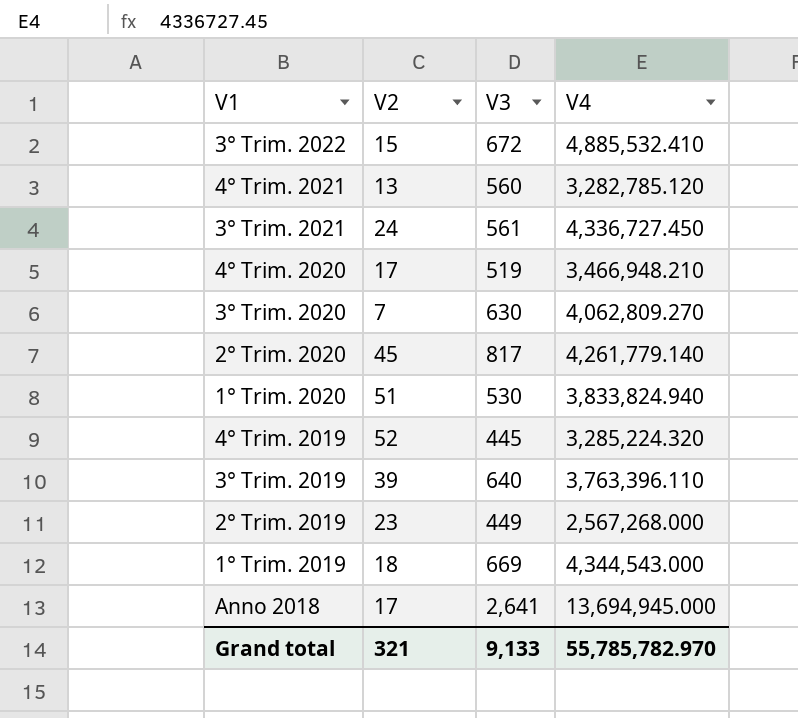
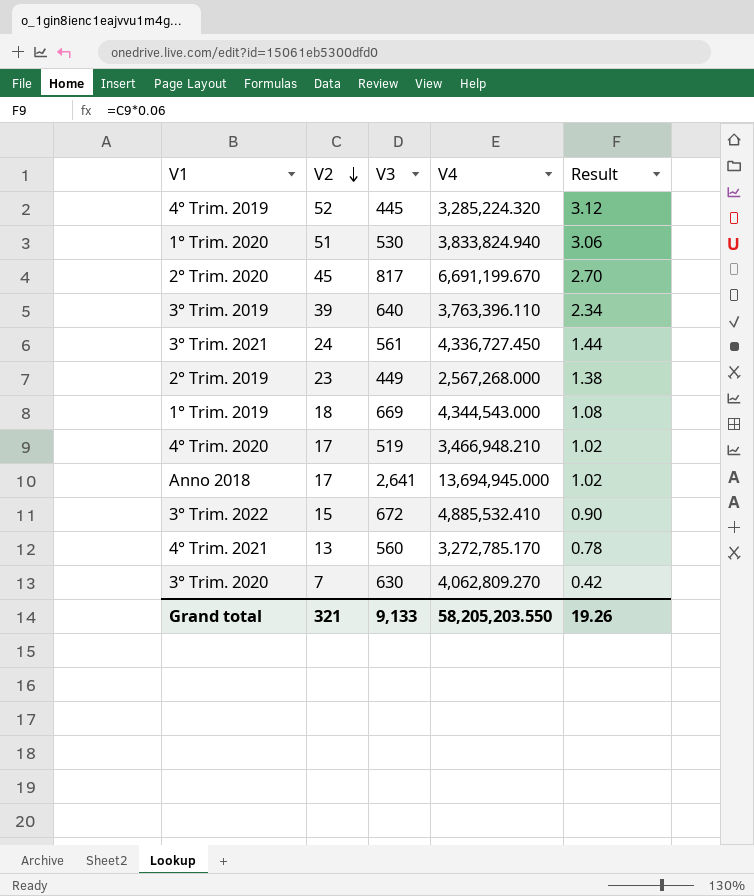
row order: none -> V2 descending
column Result | formula: none -> [V2] * 0.06
2° Trim. 2020 | V4: 4,261,779.140 -> 6,691,199.670
4° Trim. 2021 | V4: 3,282,785.120 -> 3,272,785.170
Grand total | V4: 55,785,782.970 -> 58,205,203.550

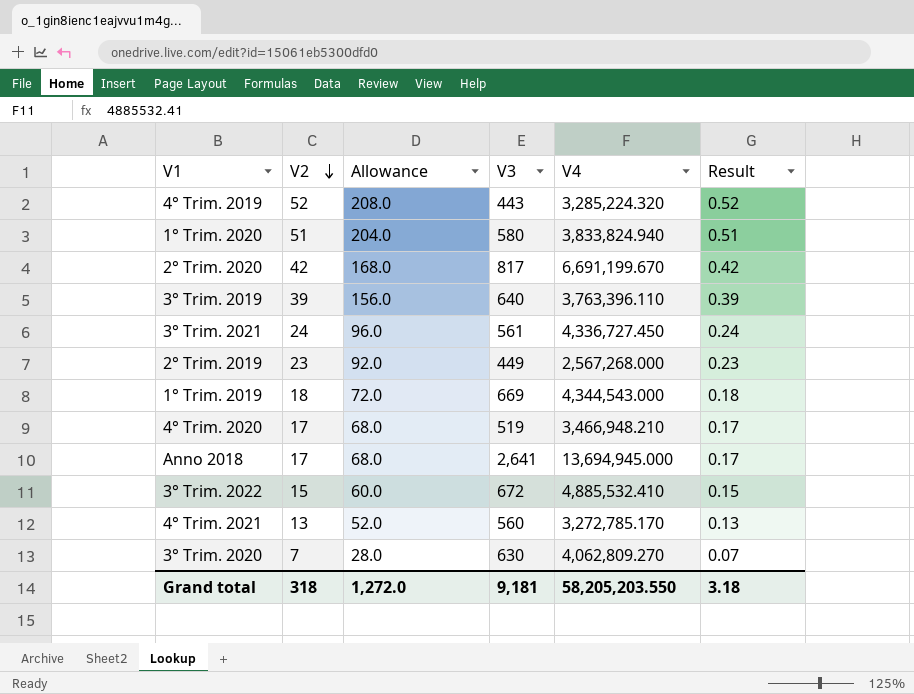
column Allowance | formula: none -> [V2] * 4
column Result | formula: [V2] * 0.06 -> [V2] * 0.01
4° Trim. 2019 | V3: 445 -> 443
1° Trim. 2020 | V3: 530 -> 580
2° Trim. 2020 | V2: 45 -> 42
Grand total | V2: 321 -> 318
Grand total | V3: 9,133 -> 9,181
Grand total | Result: 19.26 -> 3.18

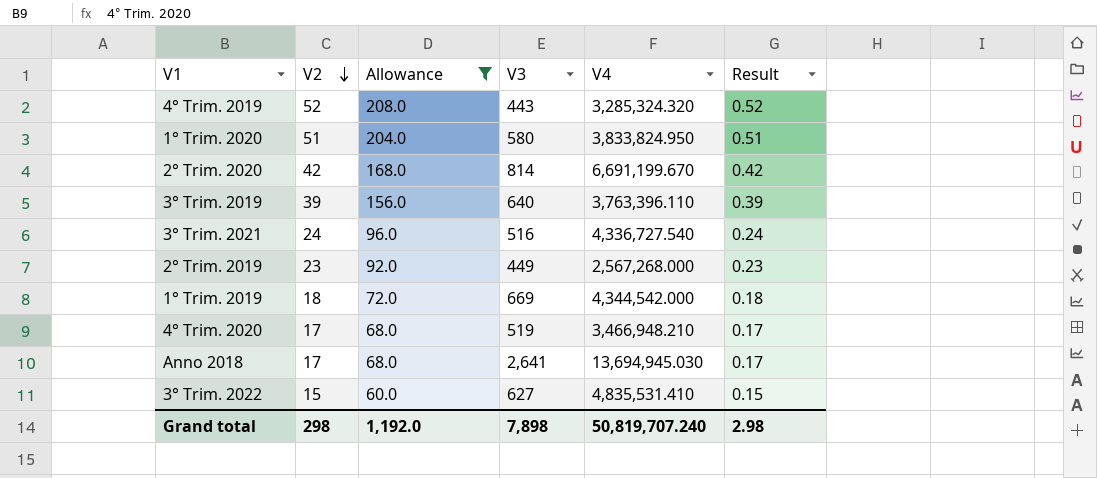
filter: none -> Allowance >= 60.0
4° Trim. 2019 | V4: 3,285,224.320 -> 3,285,324.320
1° Trim. 2020 | V4: 3,833,824.940 -> 3,833,824.950
2° Trim. 2020 | V3: 817 -> 814
3° Trim. 2021 | V3: 561 -> 516
3° Trim. 2021 | V4: 4,336,727.450 -> 4,336,727.540
1° Trim. 2019 | V4: 4,344,543.000 -> 4,344,542.000
Anno 2018 | V4: 13,694,945.000 -> 13,694,945.030
3° Trim. 2022 | V3: 672 -> 627
3° Trim. 2022 | V4: 4,885,532.410 -> 4,835,531.410
Grand total | V2: 318 -> 298
Grand total | Allowance: 1,272.0 -> 1,192.0
Grand total | V3: 9,181 -> 7,898
Grand total | V4: 58,205,203.550 -> 50,819,707.240
Grand total | Result: 3.18 -> 2.98

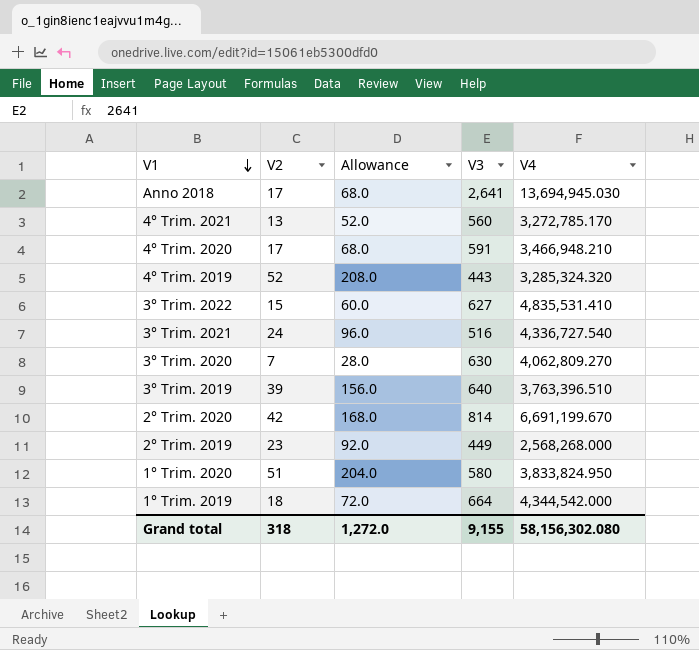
filter: Allowance >= 60.0 -> none
row order: V2 descending -> V1 descending
column Result | formula: [V2] * 0.01 -> none
4° Trim. 2020 | V3: 519 -> 591
3° Trim. 2019 | V4: 3,763,396.110 -> 3,763,396.510
2° Trim. 2019 | V4: 2,567,268.000 -> 2,568,268.000
1° Trim. 2019 | V3: 669 -> 664
Grand total | V2: 298 -> 318
Grand total | Allowance: 1,192.0 -> 1,272.0
Grand total | V3: 7,898 -> 9,155
Grand total | V4: 50,819,707.240 -> 58,156,302.080

